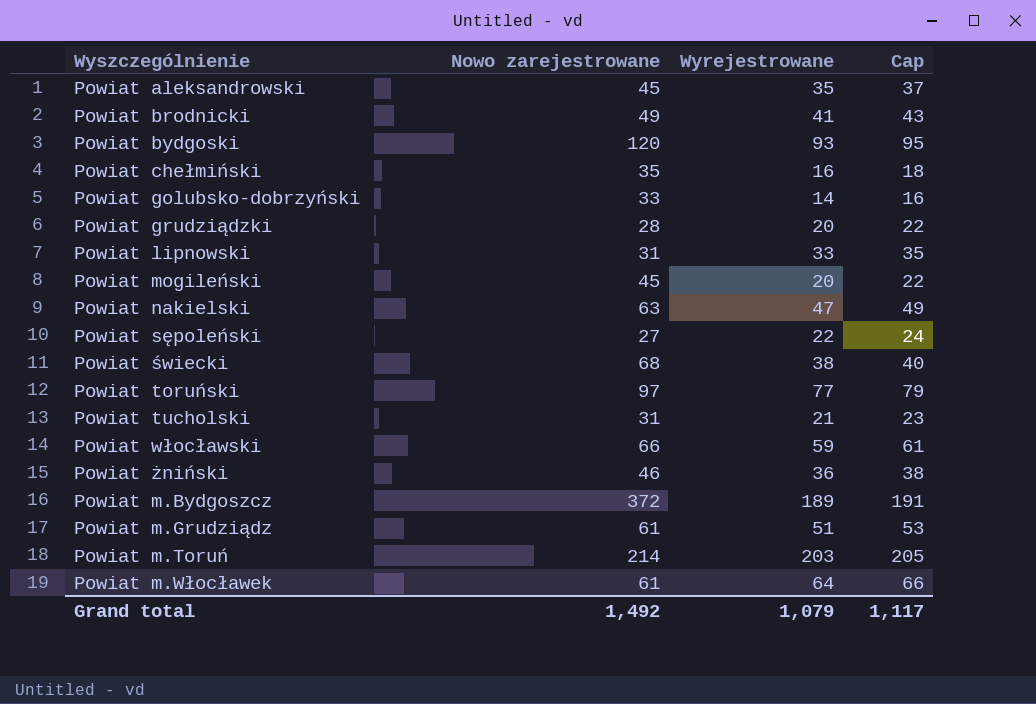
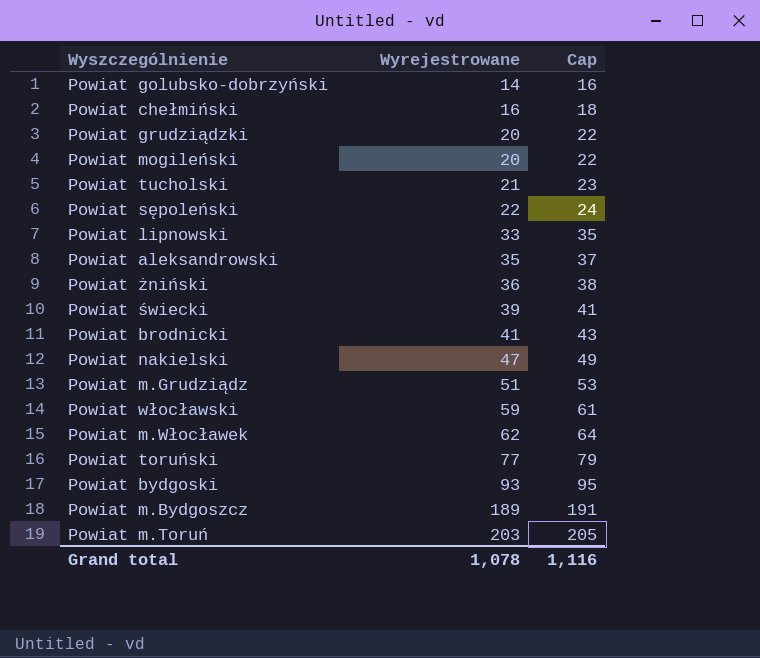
row order: none -> Wyrejestrowane ascending
column Nowo zarejestrowane | position: 2 -> none
Powiat świecki | Wyrejestrowane: 38 -> 39
Powiat świecki | Cap: 40 -> 41
Powiat m.Włocławek | Wyrejestrowane: 64 -> 62
Powiat m.Włocławek | Cap: 66 -> 64
Grand total | Wyrejestrowane: 1,079 -> 1,078
Grand total | Cap: 1,117 -> 1,116

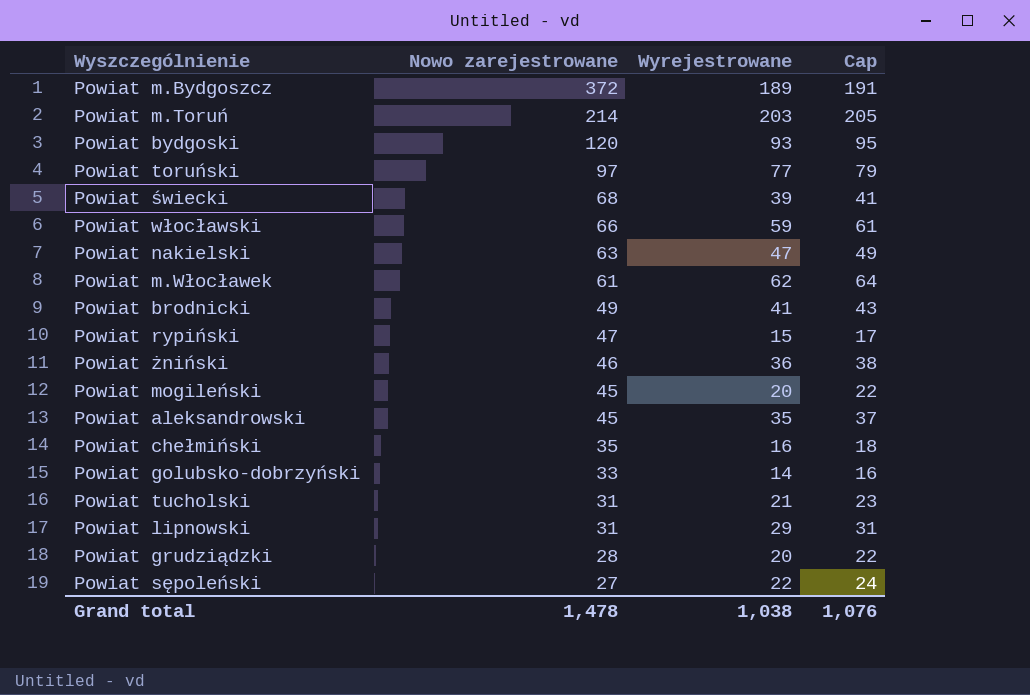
row order: Wyrejestrowane ascending -> Nowo zarejestrowane descending
column Nowo zarejestrowane | position: none -> 2
row Powiat m.Grudziądz: 51 | 53 -> none
row Powiat rypiński: none -> 47 | 15 | 17
Powiat lipnowski | Wyrejestrowane: 33 -> 29
Powiat lipnowski | Cap: 35 -> 31
Grand total | Wyrejestrowane: 1,078 -> 1,038
Grand total | Cap: 1,116 -> 1,076

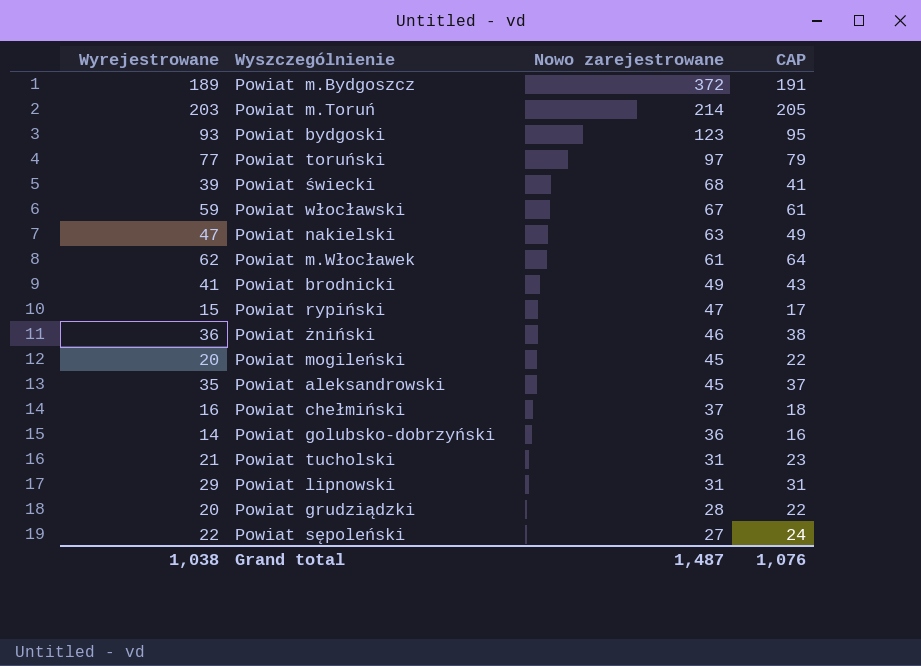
column Wyrejestrowane | position: 3 -> 1
column name: Cap -> CAP
Powiat bydgoski | Nowo zarejestrowane: 120 -> 123
Powiat włocławski | Nowo zarejestrowane: 66 -> 67
Powiat chełmiński | Nowo zarejestrowane: 35 -> 37
Powiat golubsko-dobrzyński | Nowo zarejestrowane: 33 -> 36
Grand total | Nowo zarejestrowane: 1,478 -> 1,487

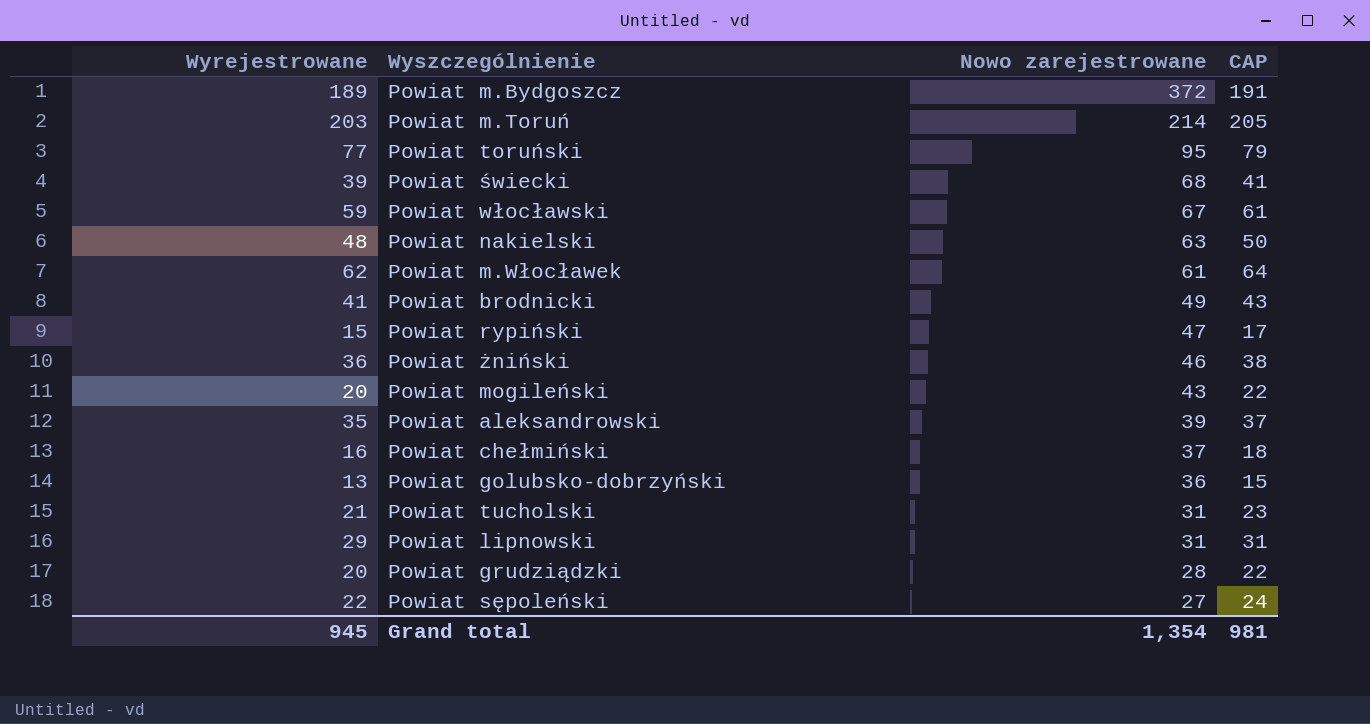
row Powiat bydgoski: 93 | 123 | 95 -> none
Powiat toruński | Nowo zarejestrowane: 97 -> 95
Powiat nakielski | Wyrejestrowane: 47 -> 48
Powiat nakielski | CAP: 49 -> 50
Powiat mogileński | Nowo zarejestrowane: 45 -> 43
Powiat aleksandrowski | Nowo zarejestrowane: 45 -> 39
Powiat golubsko-dobrzyński | Wyrejestrowane: 14 -> 13
Powiat golubsko-dobrzyński | CAP: 16 -> 15
Grand total | Wyrejestrowane: 1,038 -> 945
Grand total | Nowo zarejestrowane: 1,487 -> 1,354
Grand total | CAP: 1,076 -> 981

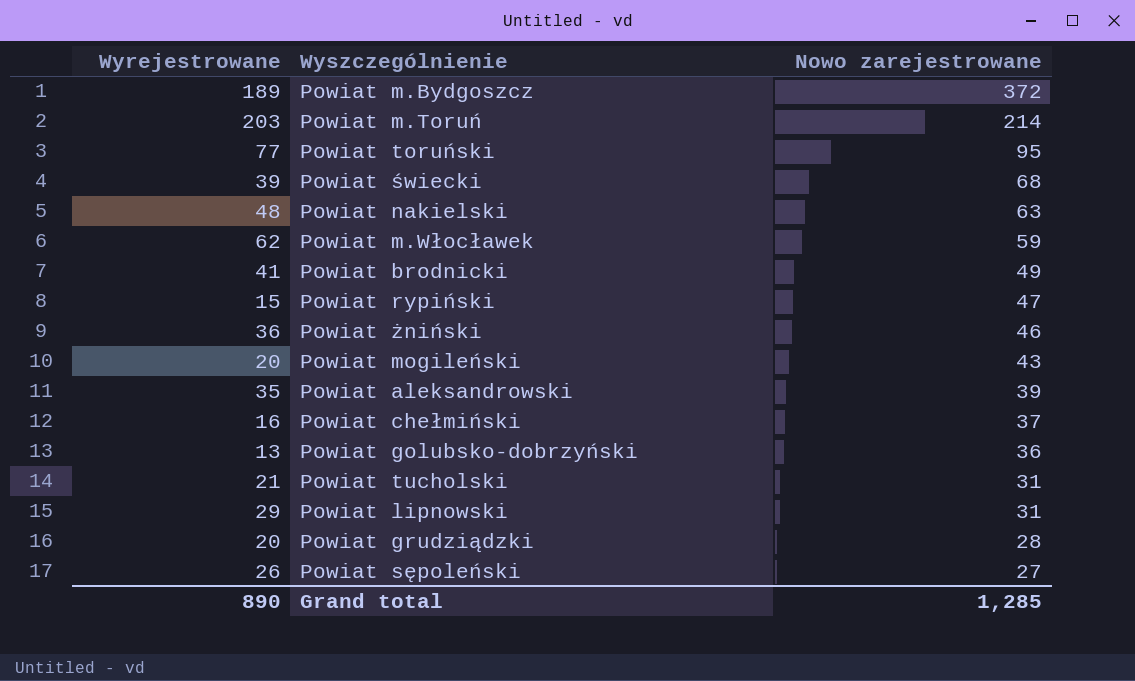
column CAP | formula: [Wyrejestrowane] + 2 -> none
row Powiat włocławski: 59 | 67 | 61 -> none
Powiat m.Włocławek | Nowo zarejestrowane: 61 -> 59
Powiat sępoleński | Wyrejestrowane: 22 -> 26
Grand total | Wyrejestrowane: 945 -> 890
Grand total | Nowo zarejestrowane: 1,354 -> 1,285

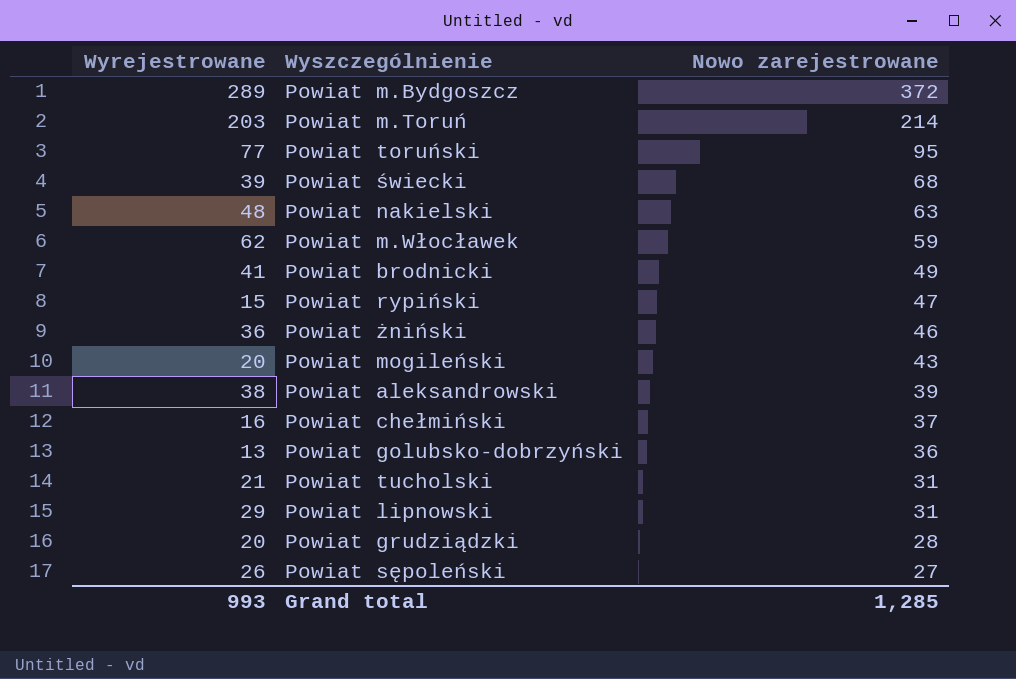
Powiat m.Bydgoszcz | Wyrejestrowane: 189 -> 289
Powiat aleksandrowski | Wyrejestrowane: 35 -> 38
Grand total | Wyrejestrowane: 890 -> 993

